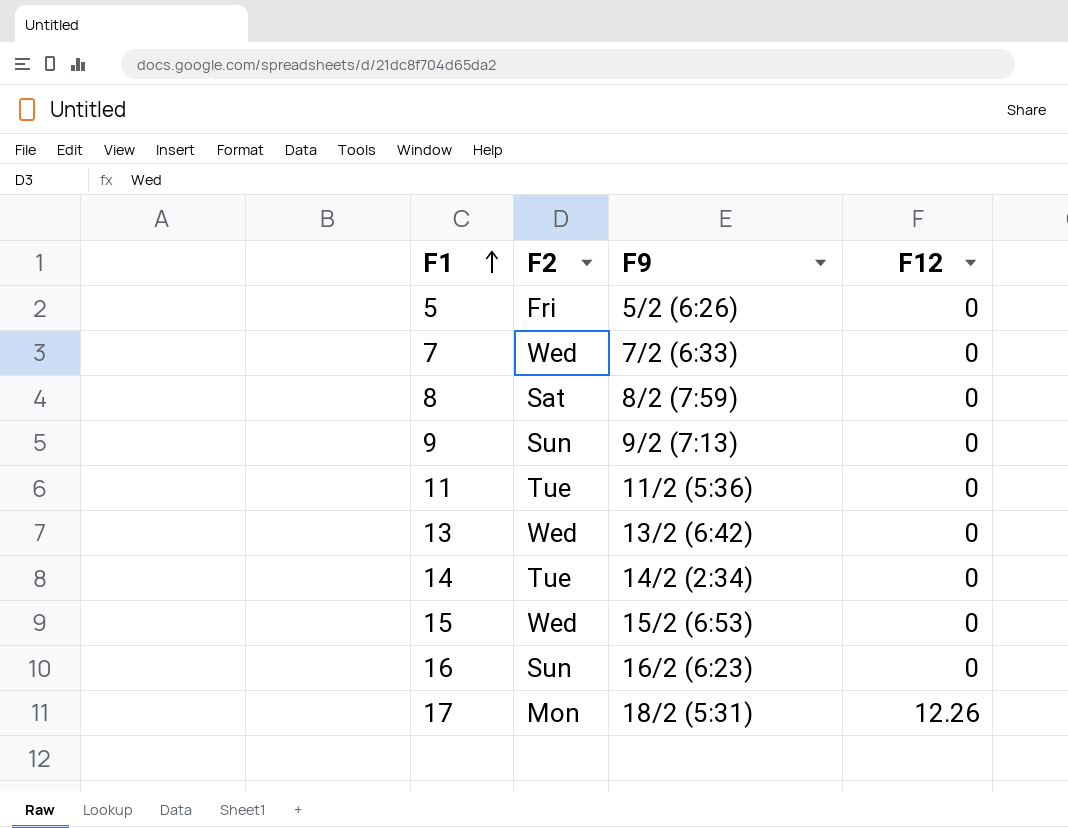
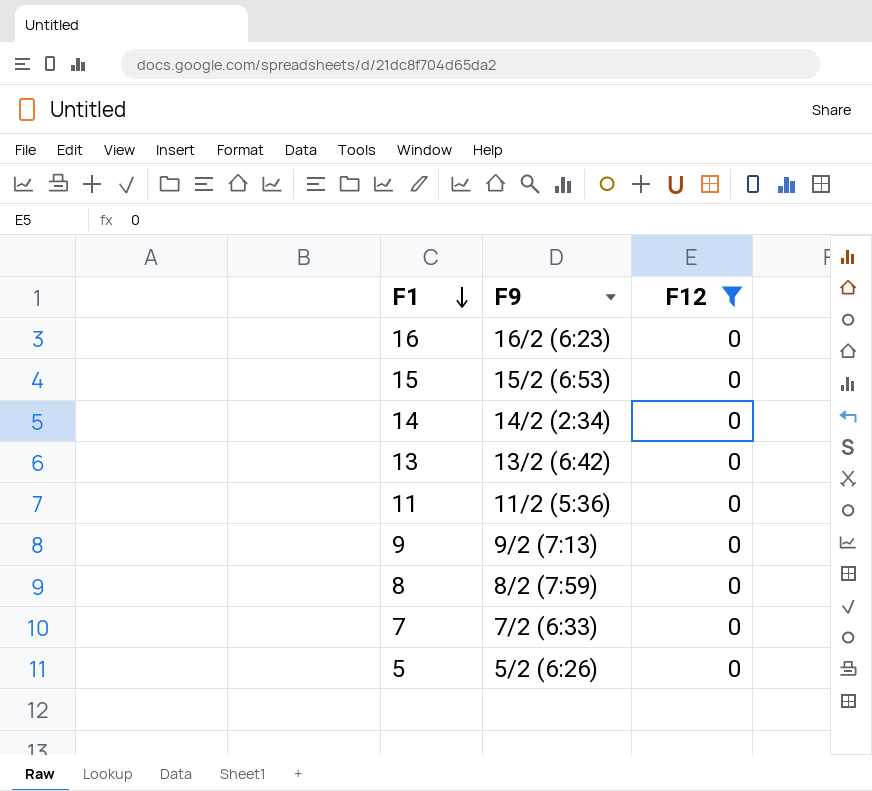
filter: none -> F12 = 0
row order: F1 ascending -> F1 descending
column F2 | position: 2 -> none

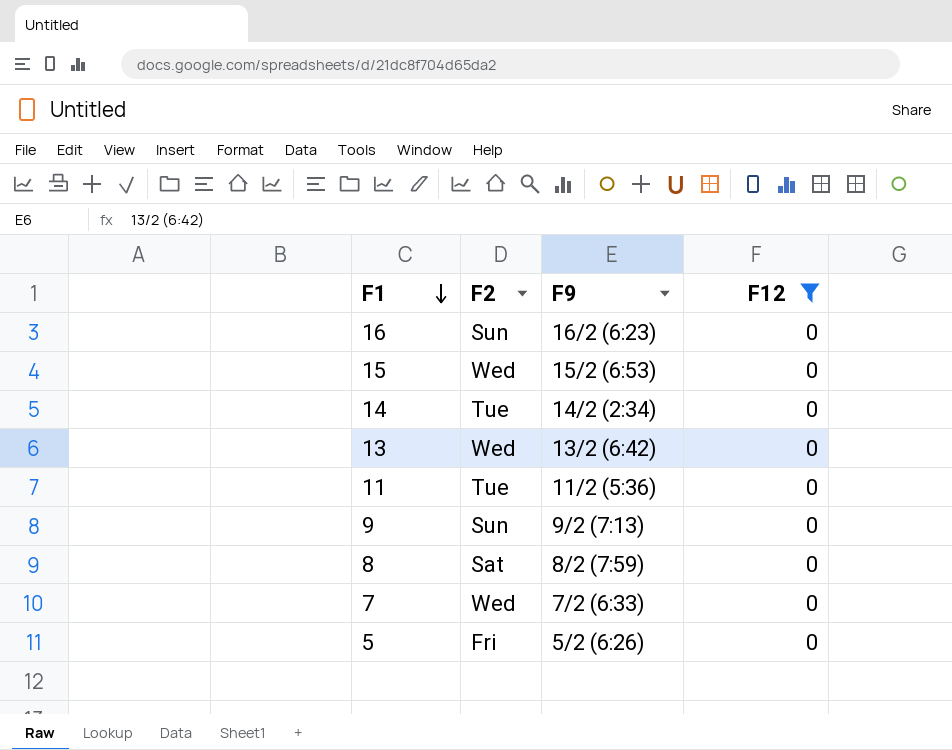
column F2 | position: none -> 2

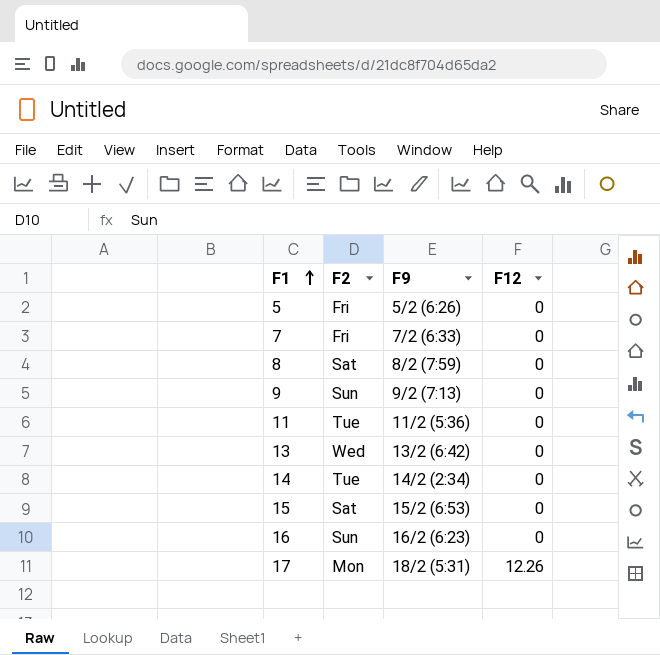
filter: F12 = 0 -> none
row order: F1 descending -> F1 ascending
7 | F2: Wed -> Fri
15 | F2: Wed -> Sat

